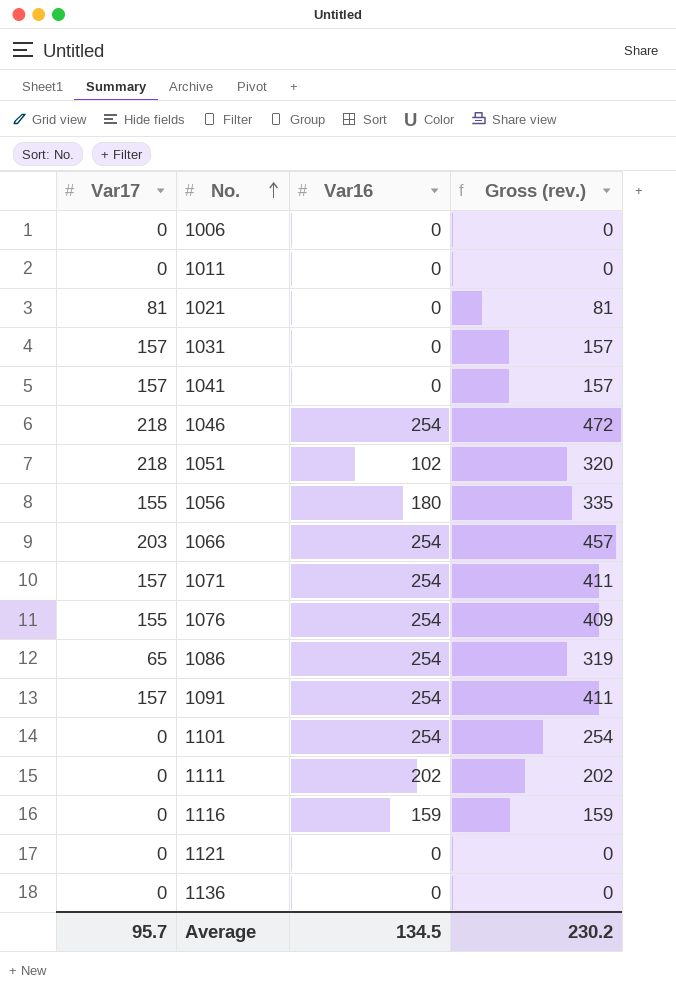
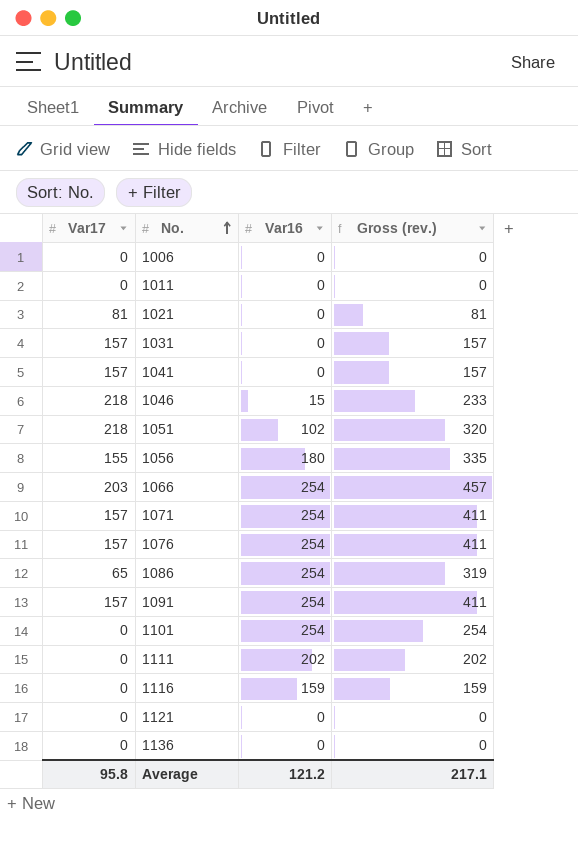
1046 | Var16: 254 -> 15
1046 | Gross (rev.): 472 -> 233
1076 | Var17: 155 -> 157
1076 | Gross (rev.): 409 -> 411
Average | Var17: 95.7 -> 95.8
Average | Var16: 134.5 -> 121.2
Average | Gross (rev.): 230.2 -> 217.1

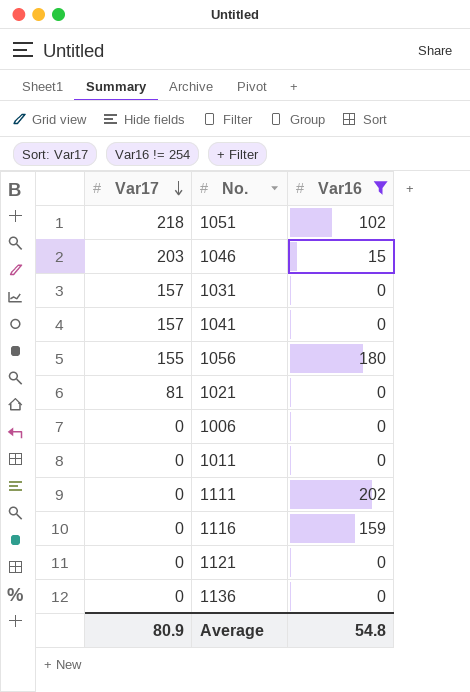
filter: none -> Var16 != 254
row order: No. ascending -> Var17 descending
column Gross (rev.) | formula: [Var17] + [Var16] -> none
1046 | Var17: 218 -> 203
Average | Var17: 95.8 -> 80.9
Average | Var16: 121.2 -> 54.8

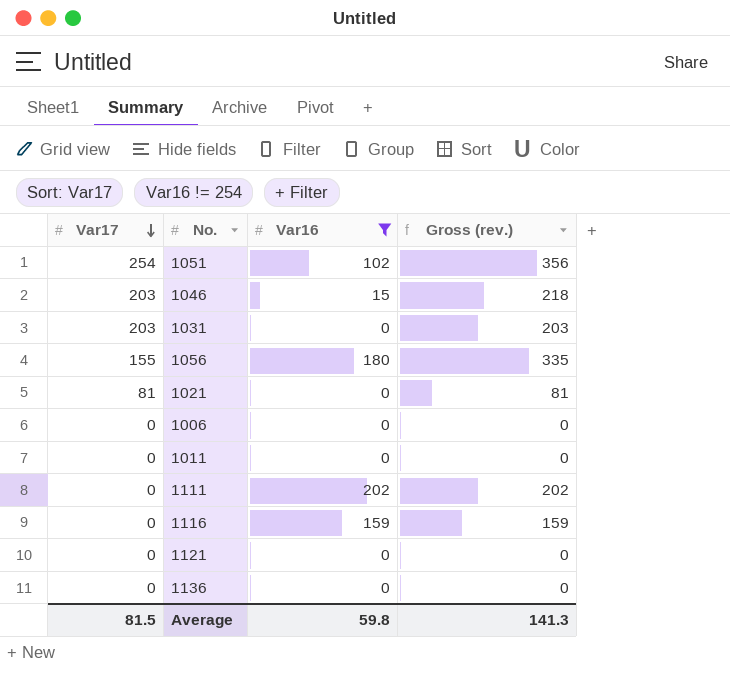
column Gross (rev.) | formula: none -> [Var17] + [Var16]
row 1041: 157 | 0 -> none
1051 | Var17: 218 -> 254
1031 | Var17: 157 -> 203
Average | Var17: 80.9 -> 81.5
Average | Var16: 54.8 -> 59.8

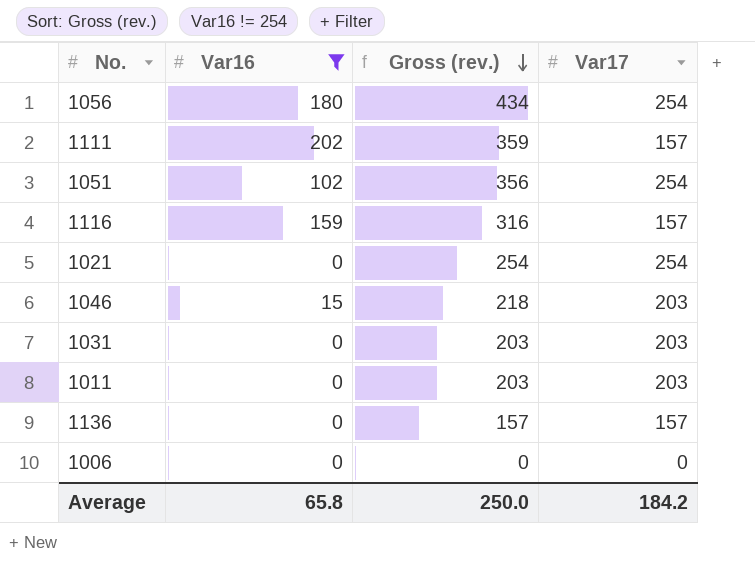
row order: Var17 descending -> Gross (rev.) descending
column Var17 | position: 1 -> 4
row 1121: 0 | 0 | 0 -> none
1056 | Gross (rev.): 335 -> 434
1056 | Var17: 155 -> 254
1111 | Gross (rev.): 202 -> 359
1111 | Var17: 0 -> 157
1116 | Gross (rev.): 159 -> 316
1116 | Var17: 0 -> 157
1021 | Gross (rev.): 81 -> 254
1021 | Var17: 81 -> 254
1011 | Gross (rev.): 0 -> 203
1011 | Var17: 0 -> 203
1136 | Gross (rev.): 0 -> 157
1136 | Var17: 0 -> 157
Average | Var16: 59.8 -> 65.8
Average | Gross (rev.): 141.3 -> 250.0
Average | Var17: 81.5 -> 184.2

